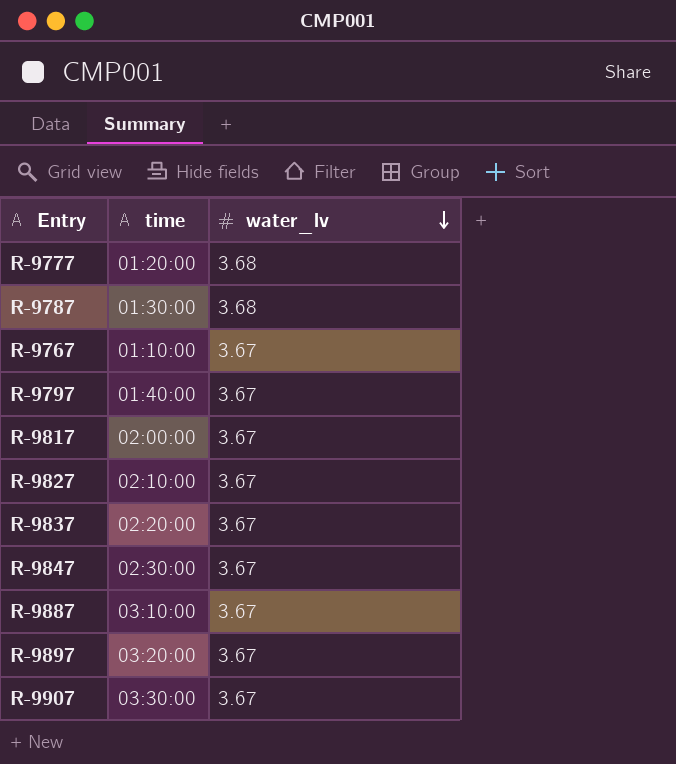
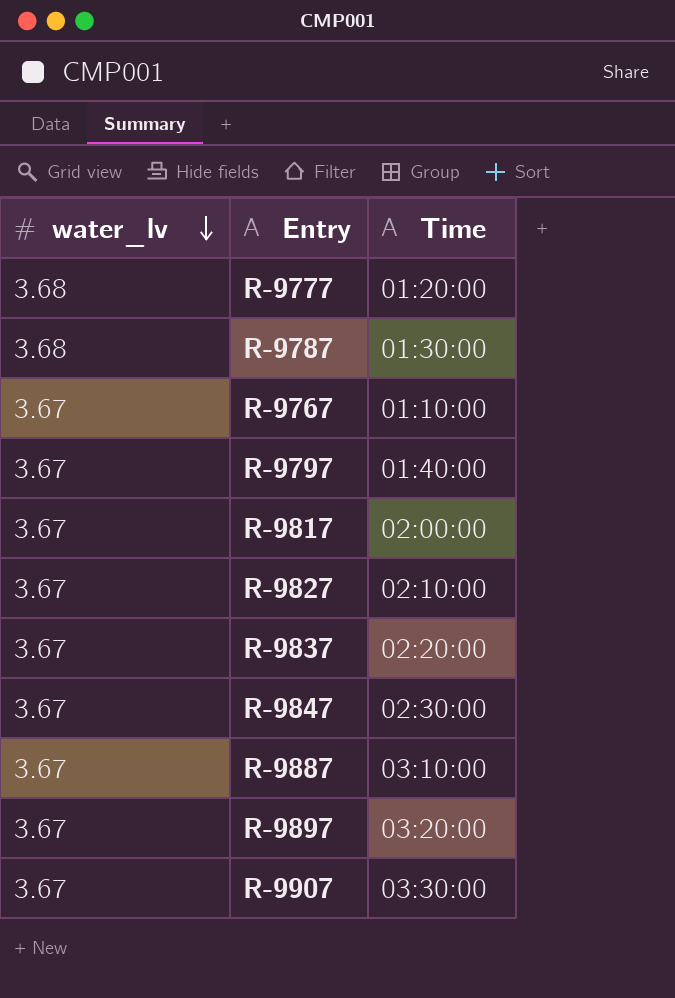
column water_lv | position: 3 -> 1
column name: time -> Time

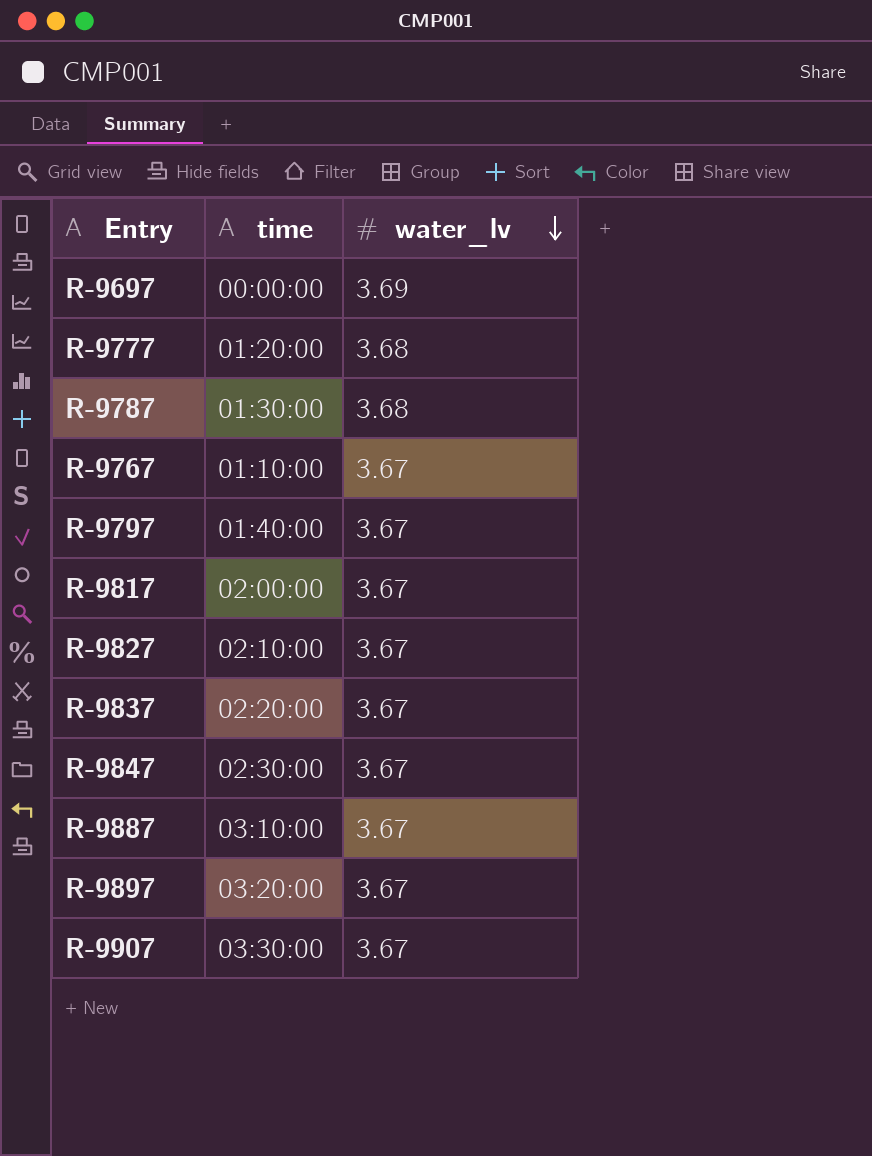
column name: Time -> time
column water_lv | position: 1 -> 3
row R-9697: none -> 00:00:00 | 3.69

